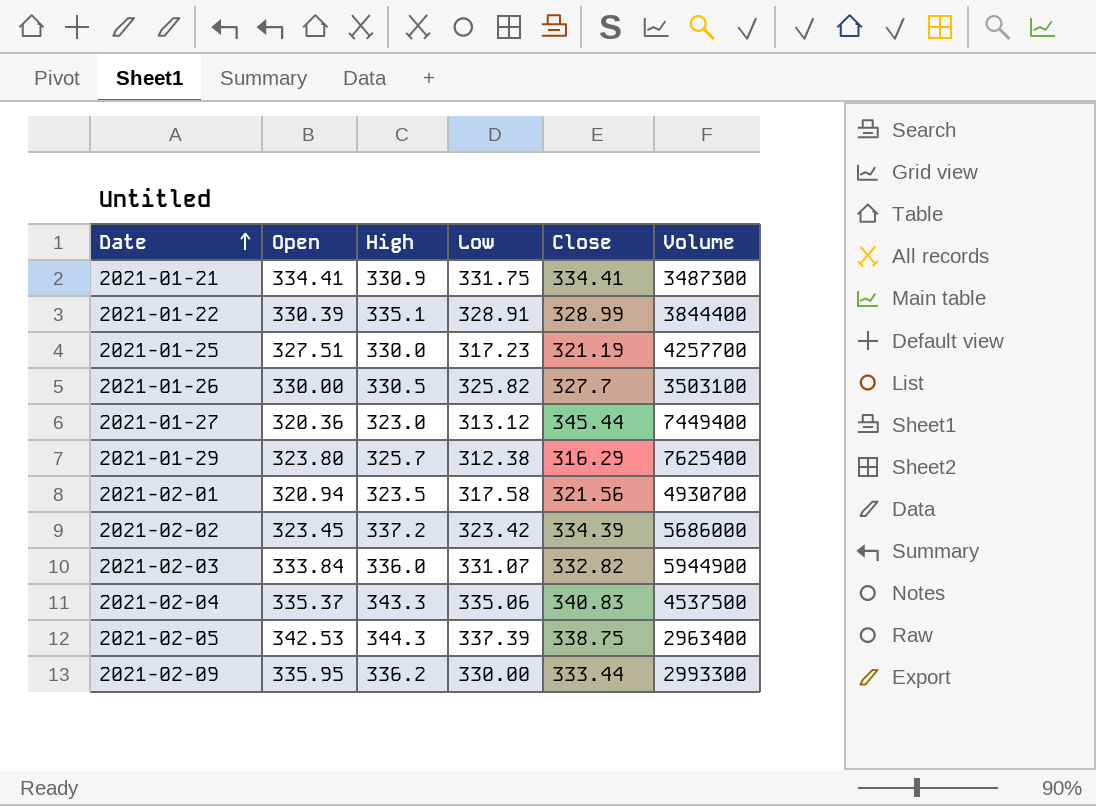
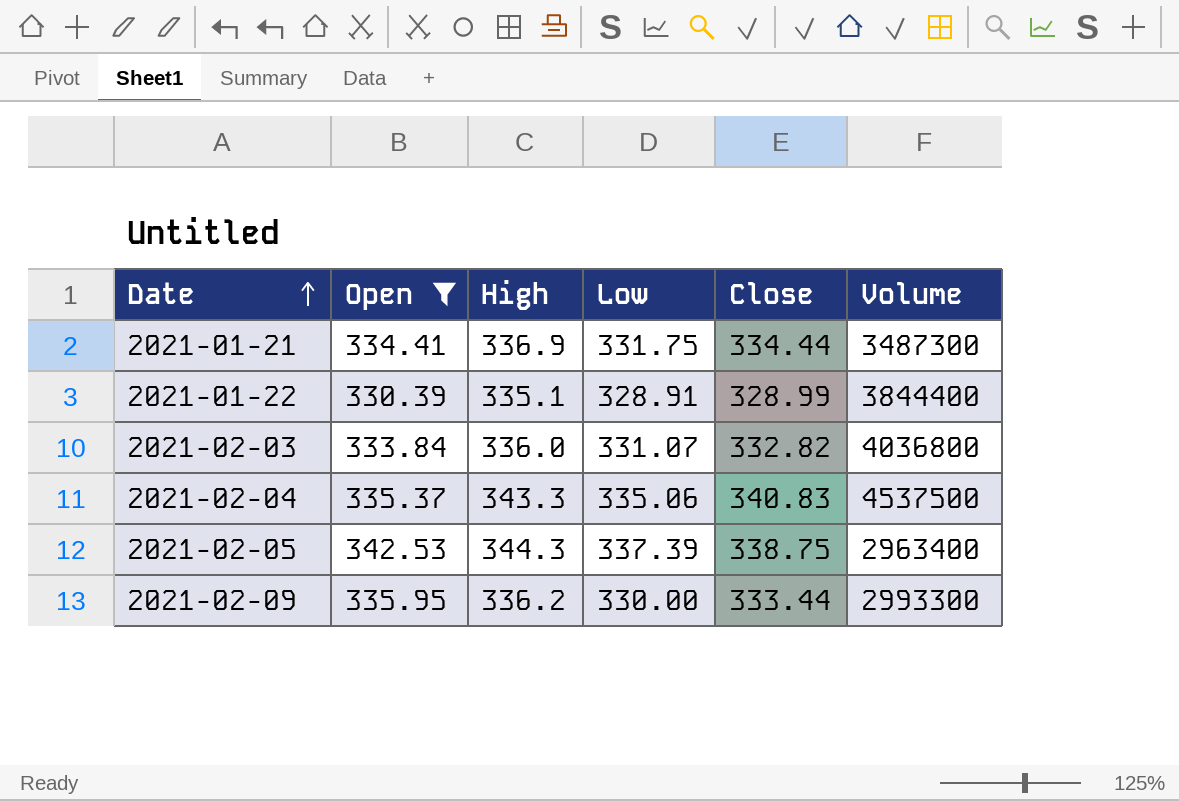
filter: none -> Open >= 330.39
2021-01-21 | High: 330.9 -> 336.9
2021-01-21 | Close: 334.41 -> 334.44
2021-02-03 | Volume: 5944900 -> 4036800

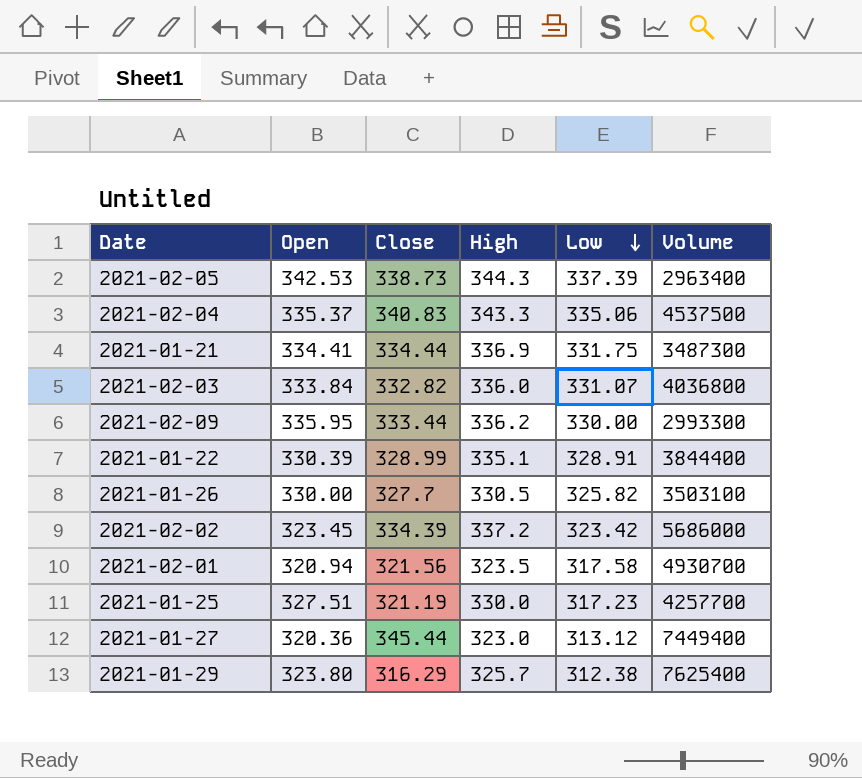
filter: Open >= 330.39 -> none
row order: Date ascending -> Low descending
column Close | position: 5 -> 3
2021-02-05 | Close: 338.75 -> 338.73

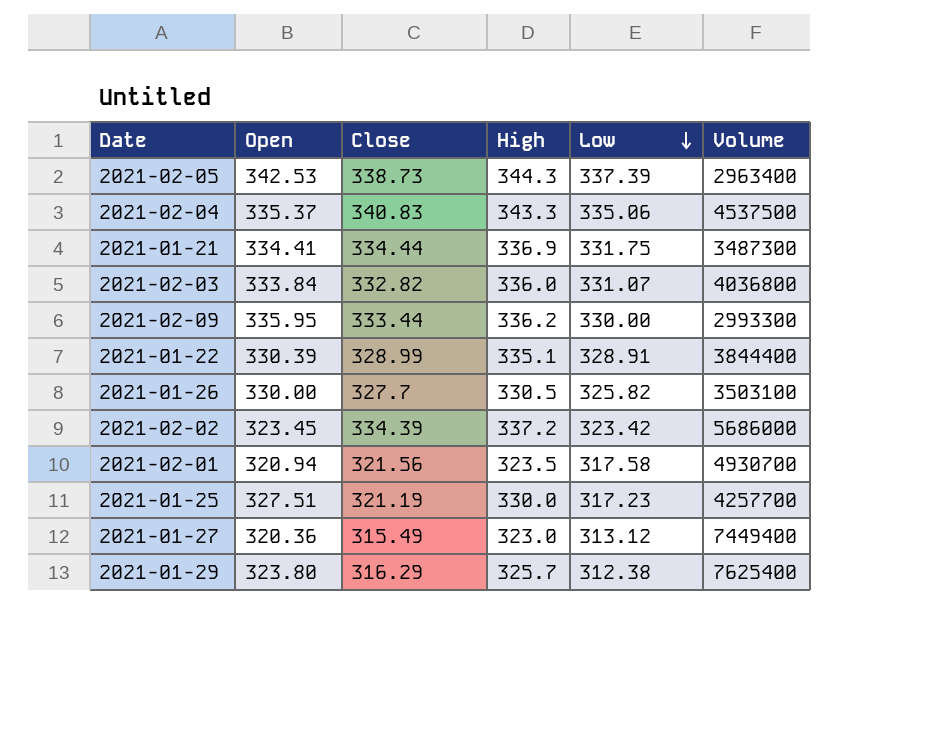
2021-01-27 | Close: 345.44 -> 315.49

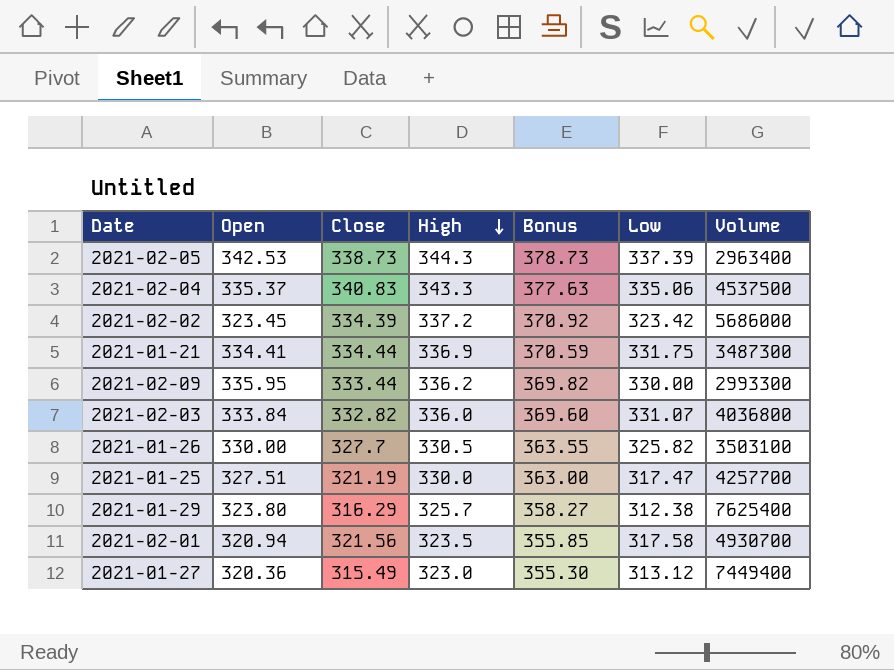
row order: Low descending -> High descending
column Bonus | formula: none -> [High] * 1.1
row 2021-01-22: 330.39 | 328.99 | 335.1 | 328.91 | 3844400 -> none
2021-01-25 | Low: 317.23 -> 317.47

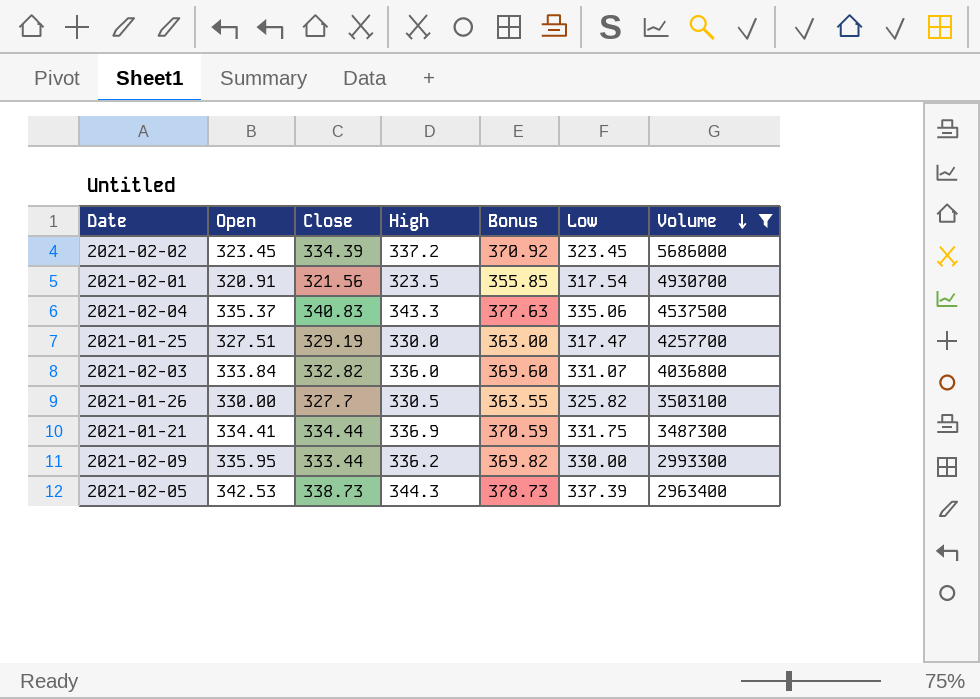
filter: none -> Volume <= 5686000
row order: High descending -> Volume descending
2021-02-02 | Low: 323.42 -> 323.45
2021-02-01 | Open: 320.94 -> 320.91
2021-02-01 | Low: 317.58 -> 317.54
2021-01-25 | Close: 321.19 -> 329.19

